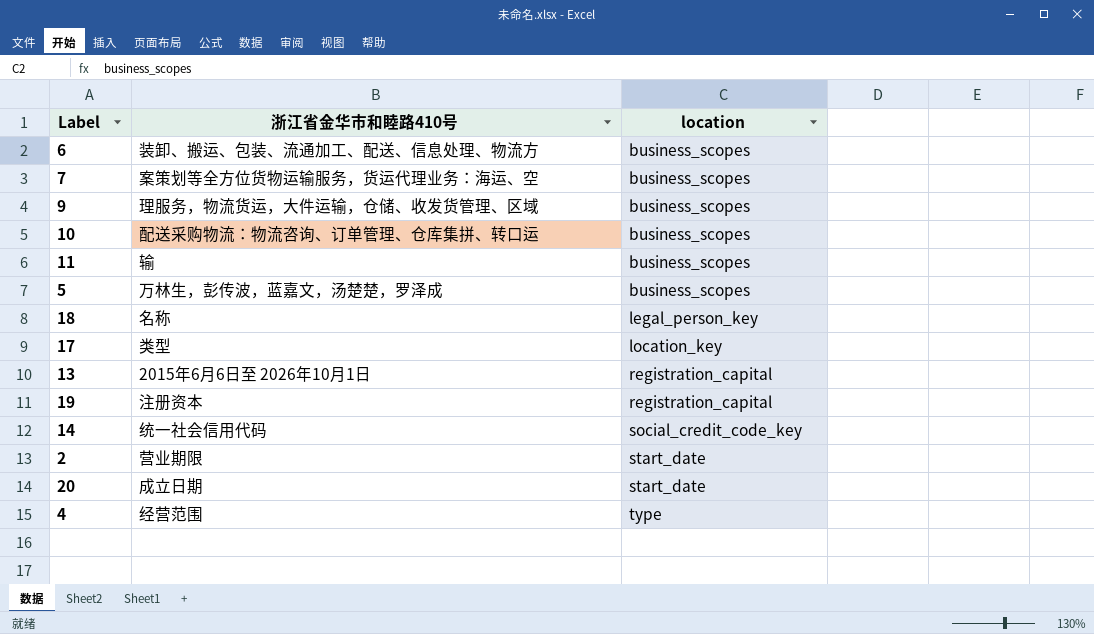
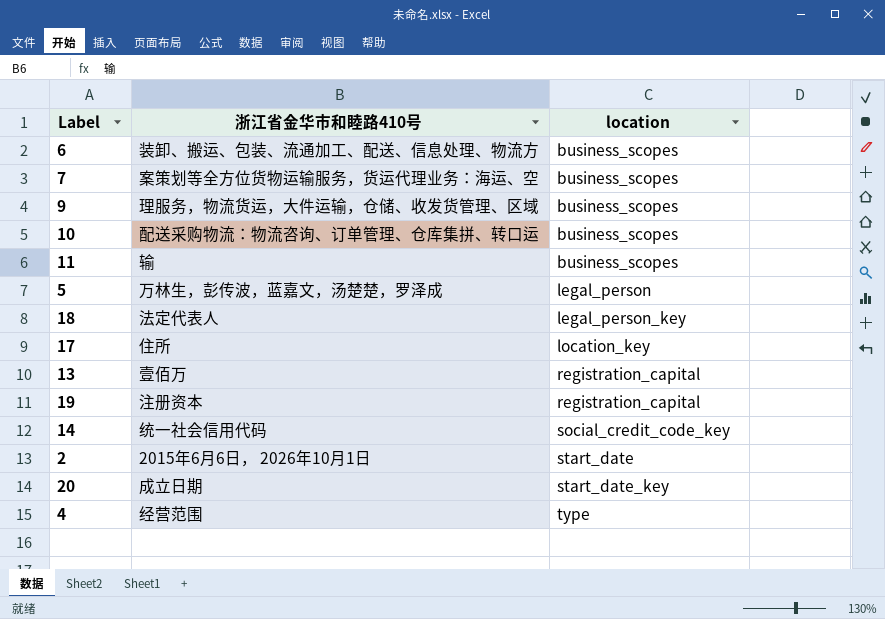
5 | location: business_scopes -> legal_person
18 | 浙江省金华市和睦路410号: 名称 -> 法定代表人
17 | 浙江省金华市和睦路410号: 类型 -> 住所
13 | 浙江省金华市和睦路410号: 2015年6月6日至 2026年10月1日 -> 壹佰万
2 | 浙江省金华市和睦路410号: 营业期限 -> 2015年6月6日， 2026年10月1日
20 | location: start_date -> start_date_key

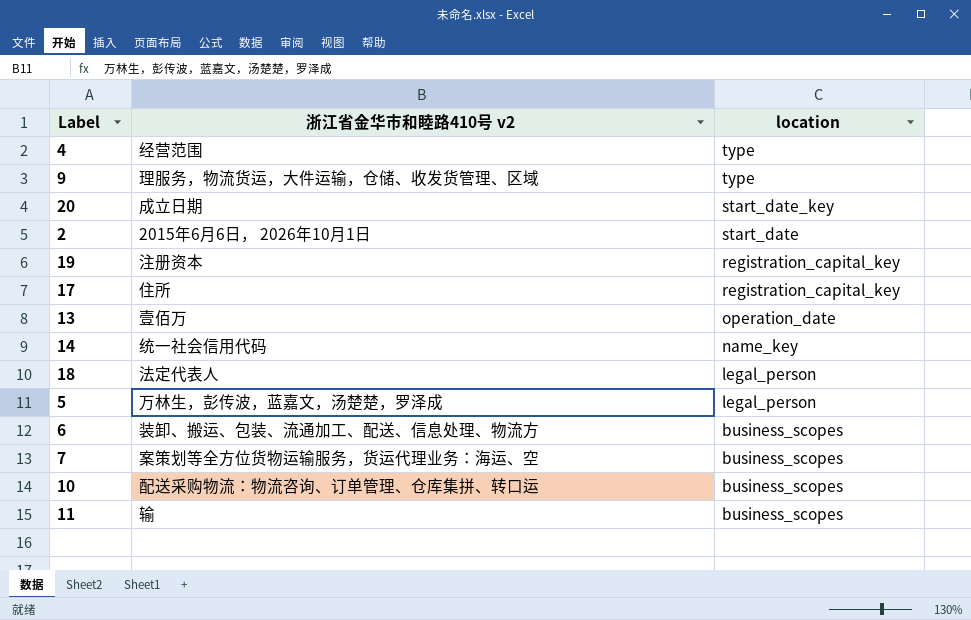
row order: location ascending -> location descending
column name: 浙江省金华市和睦路410号 -> 浙江省金华市和睦路410号 v2
9 | location: business_scopes -> type
19 | location: registration_capital -> registration_capital_key
17 | location: location_key -> registration_capital_key
13 | location: registration_capital -> operation_date
14 | location: social_credit_code_key -> name_key
18 | location: legal_person_key -> legal_person

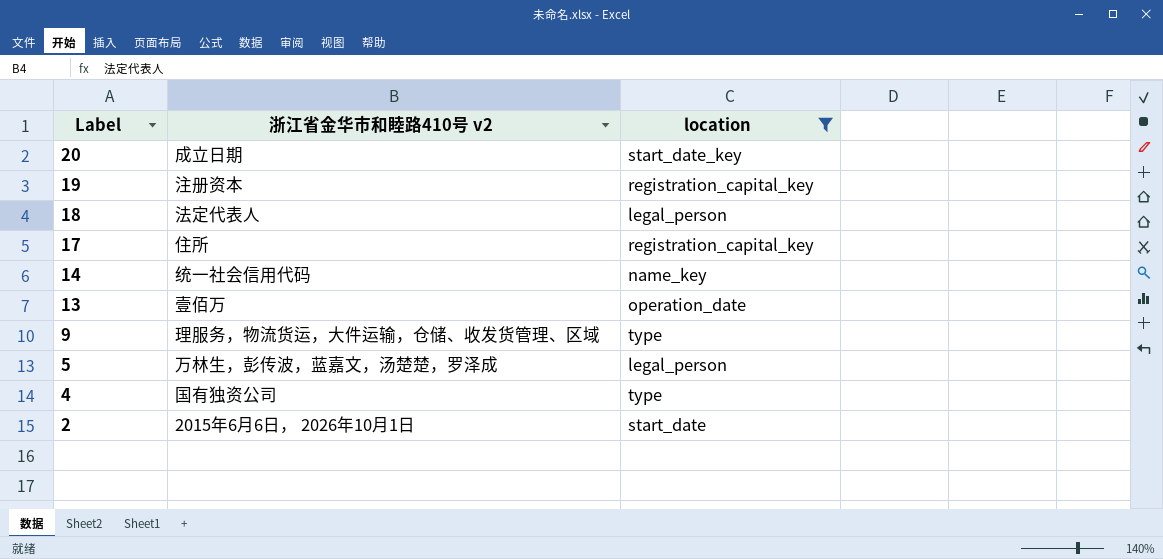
filter: none -> location != business_scopes
row order: location descending -> Label descending
4 | 浙江省金华市和睦路410号 v2: 经营范围 -> 国有独资公司

